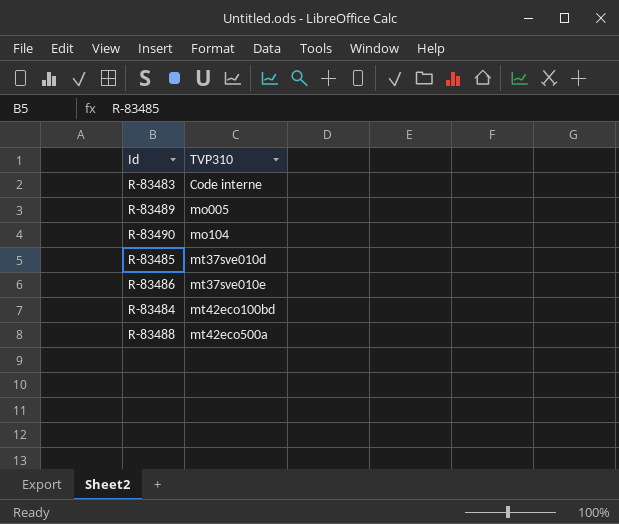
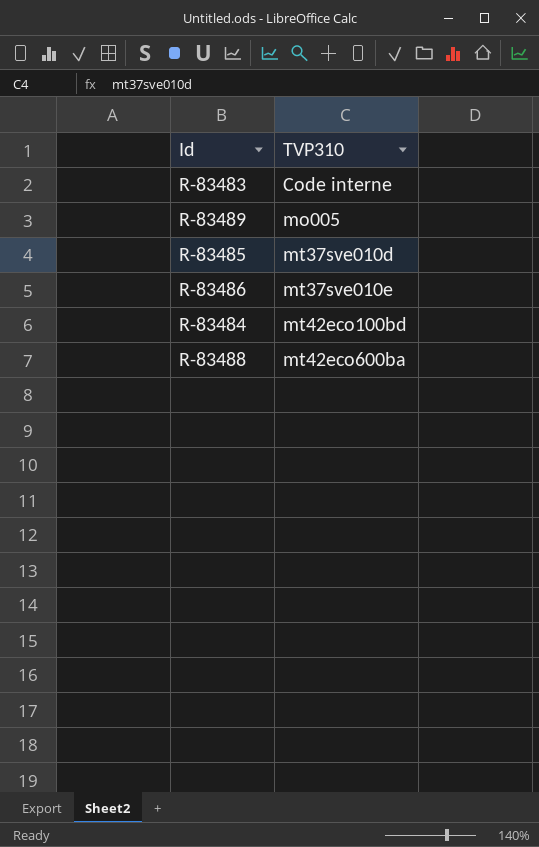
row R-83490: mo104 -> none
R-83488 | TVP310: mt42eco500a -> mt42eco600ba

